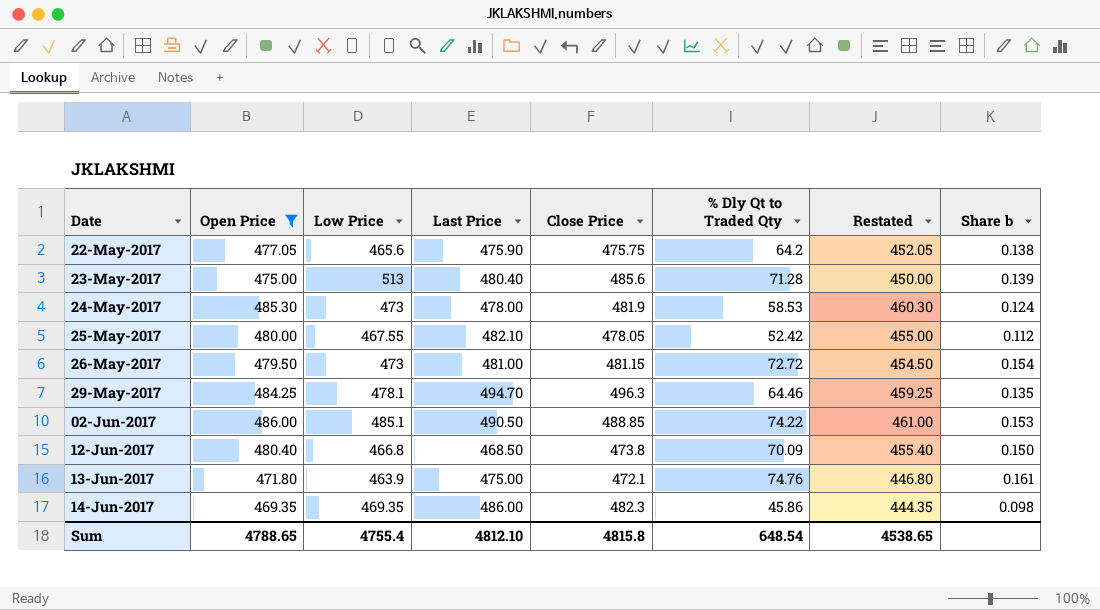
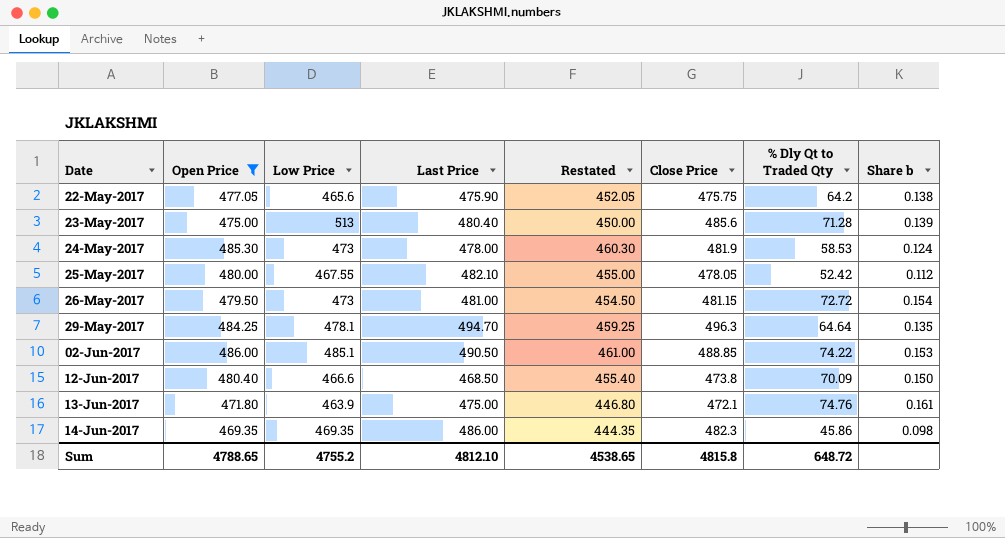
column Restated | position: 7 -> 5
29-May-2017 | % Dly Qt to Traded Qty: 64.46 -> 64.64
12-Jun-2017 | Low Price: 466.8 -> 466.6
Sum | Low Price: 4755.4 -> 4755.2
Sum | % Dly Qt to Traded Qty: 648.54 -> 648.72

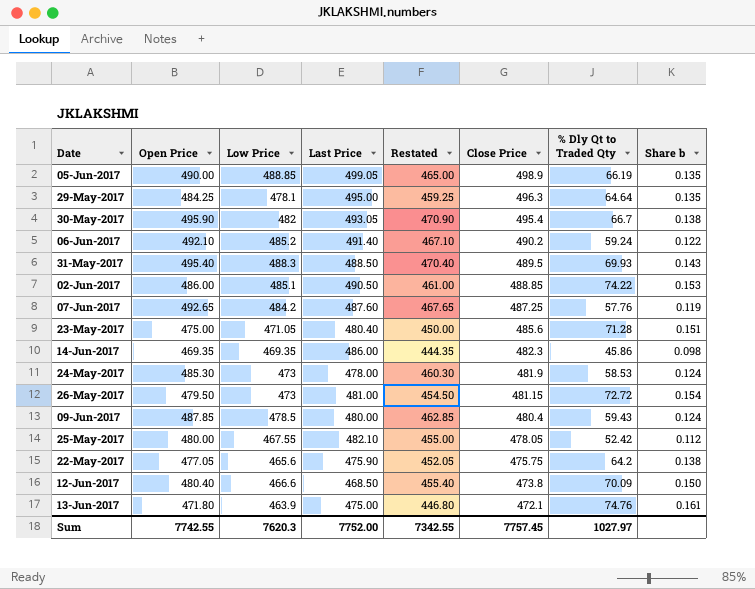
filter: Open Price <= 486.00 -> none
row order: Date ascending -> Close Price descending
29-May-2017 | Last Price: 494.70 -> 495.00
23-May-2017 | Low Price: 513 -> 471.05
23-May-2017 | Share b: 0.139 -> 0.151
Sum | Open Price: 4788.65 -> 7742.55
Sum | Low Price: 4755.2 -> 7620.3
Sum | Last Price: 4812.10 -> 7752.00
Sum | Restated: 4538.65 -> 7342.55
Sum | Close Price: 4815.8 -> 7757.45
Sum | % Dly Qt to Traded Qty: 648.72 -> 1027.97

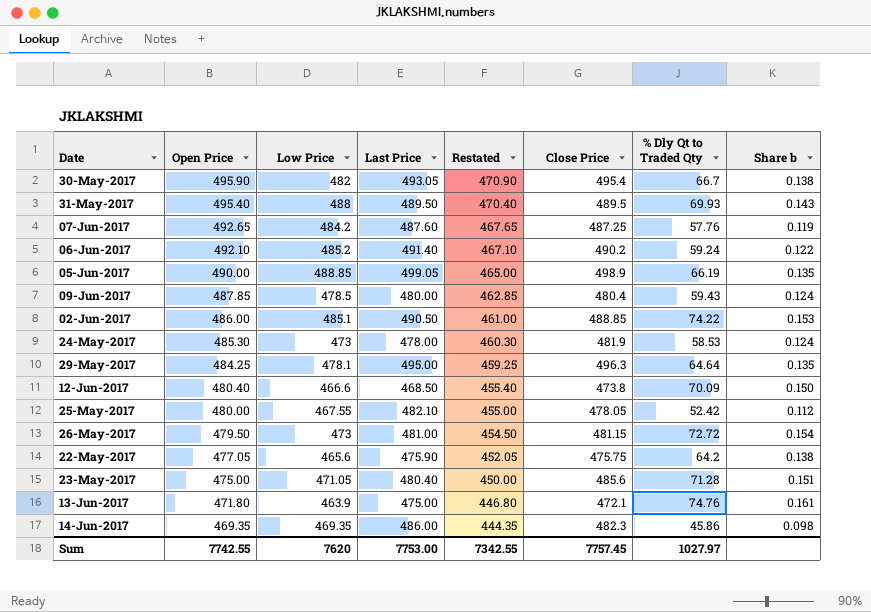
row order: Close Price descending -> Open Price descending
31-May-2017 | Low Price: 488.3 -> 488
31-May-2017 | Last Price: 488.50 -> 489.50
Sum | Low Price: 7620.3 -> 7620
Sum | Last Price: 7752.00 -> 7753.00

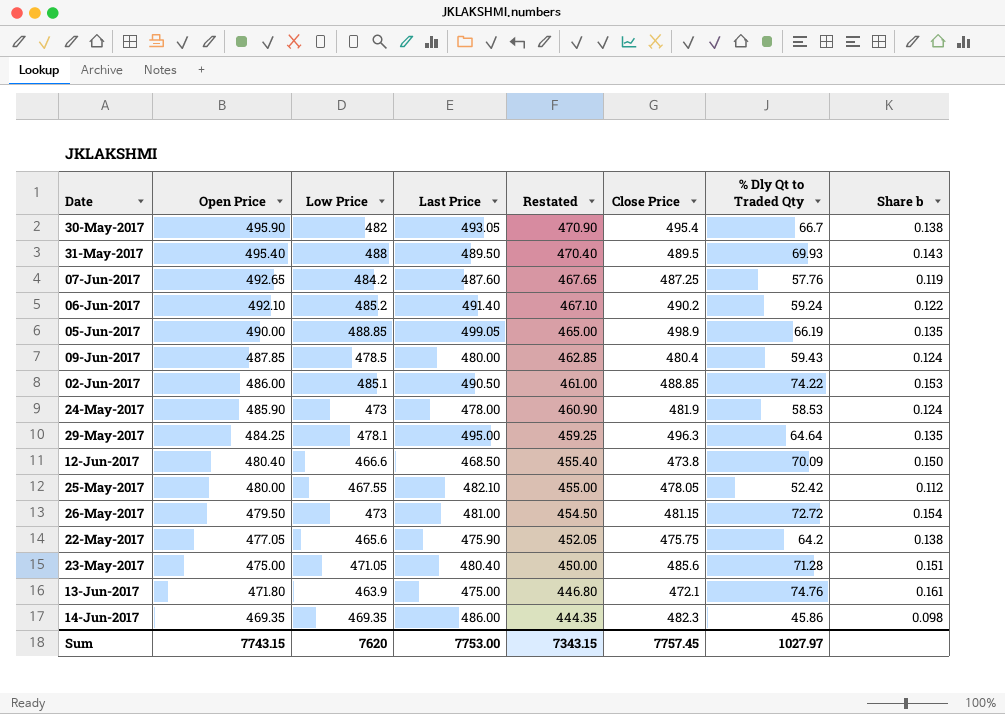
24-May-2017 | Open Price: 485.30 -> 485.90
24-May-2017 | Restated: 460.30 -> 460.90
Sum | Open Price: 7742.55 -> 7743.15
Sum | Restated: 7342.55 -> 7343.15

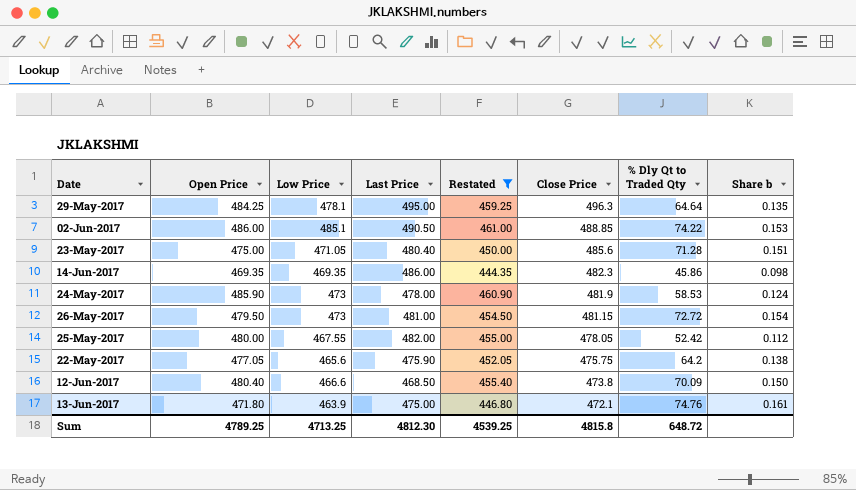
filter: none -> Restated <= 461.00
row order: Open Price descending -> Close Price descending
25-May-2017 | Last Price: 482.10 -> 482.00
Sum | Open Price: 7743.15 -> 4789.25
Sum | Low Price: 7620 -> 4713.25
Sum | Last Price: 7753.00 -> 4812.30
Sum | Restated: 7343.15 -> 4539.25
Sum | Close Price: 7757.45 -> 4815.8
Sum | % Dly Qt to Traded Qty: 1027.97 -> 648.72

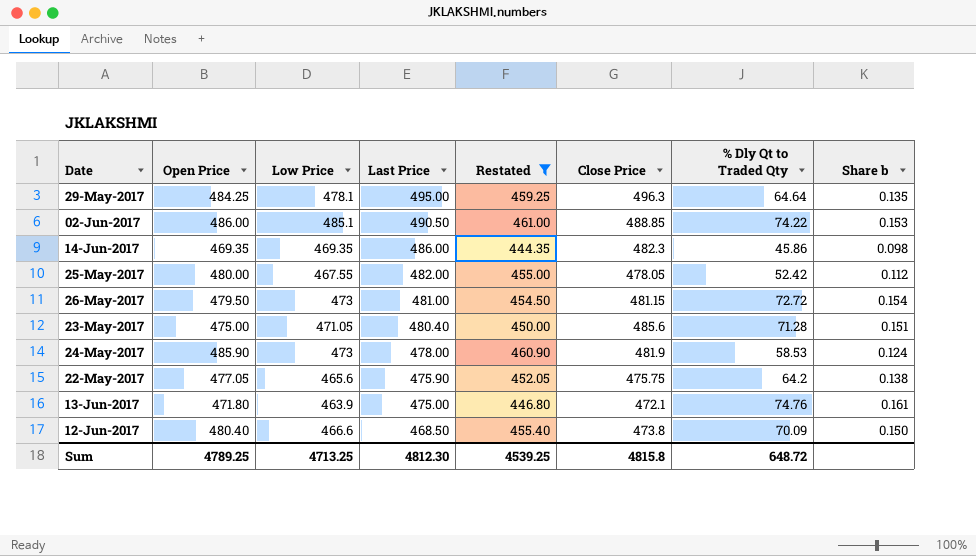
row order: Close Price descending -> Last Price descending

